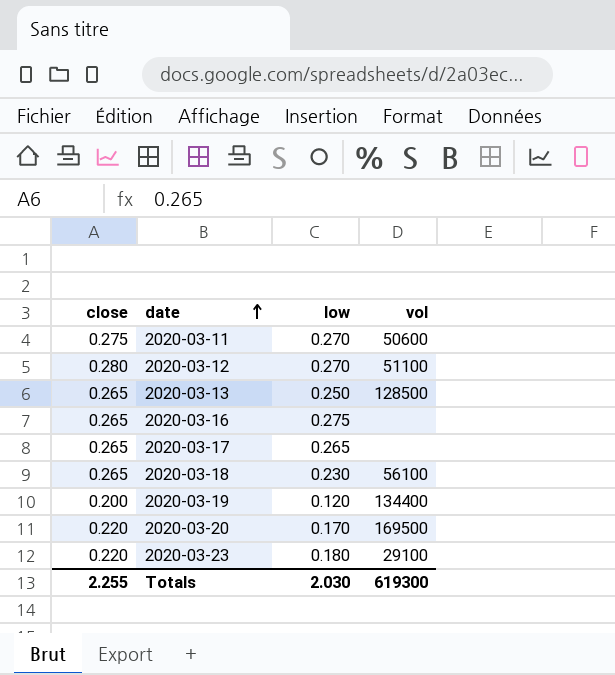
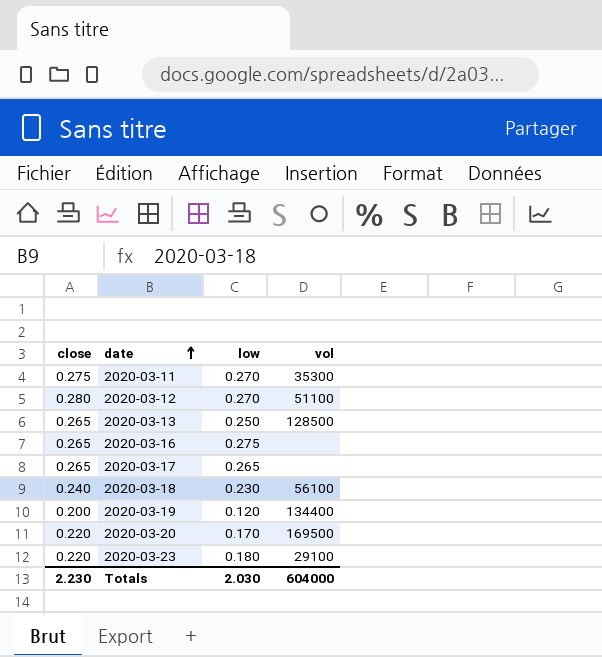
2020-03-11 | vol: 50600 -> 35300
2020-03-18 | close: 0.265 -> 0.240
Totals | close: 2.255 -> 2.230
Totals | vol: 619300 -> 604000

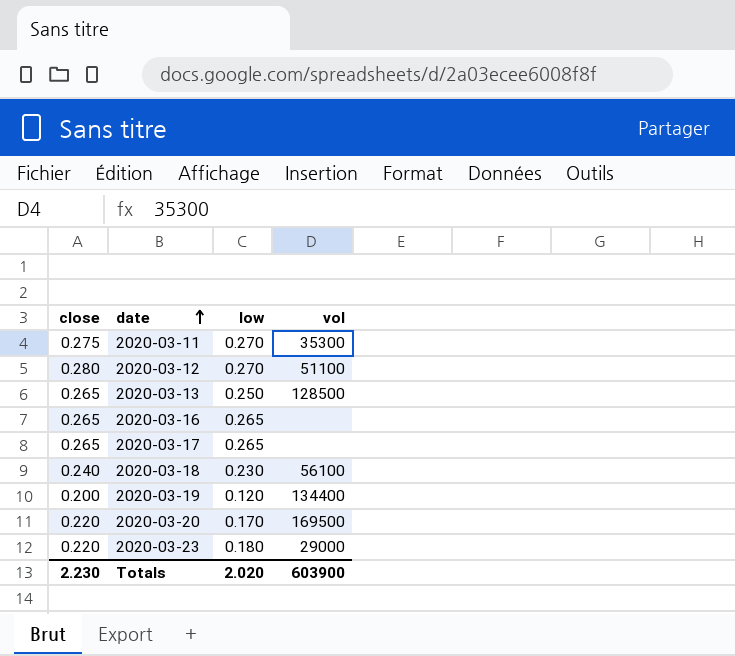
2020-03-16 | low: 0.275 -> 0.265
2020-03-23 | vol: 29100 -> 29000
Totals | low: 2.030 -> 2.020
Totals | vol: 604000 -> 603900

